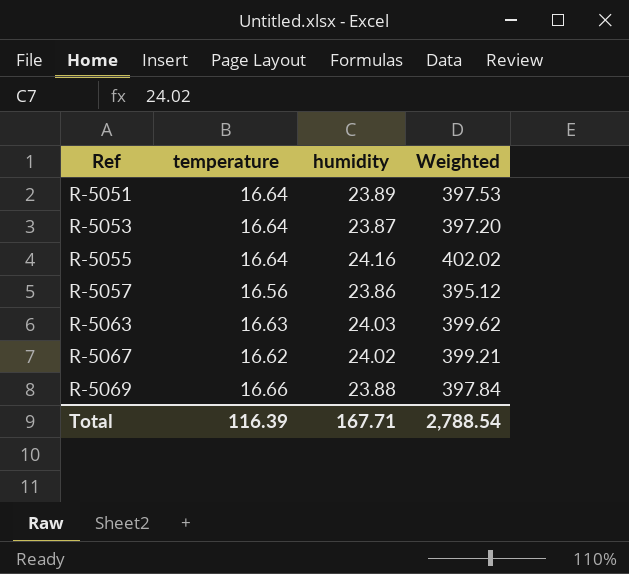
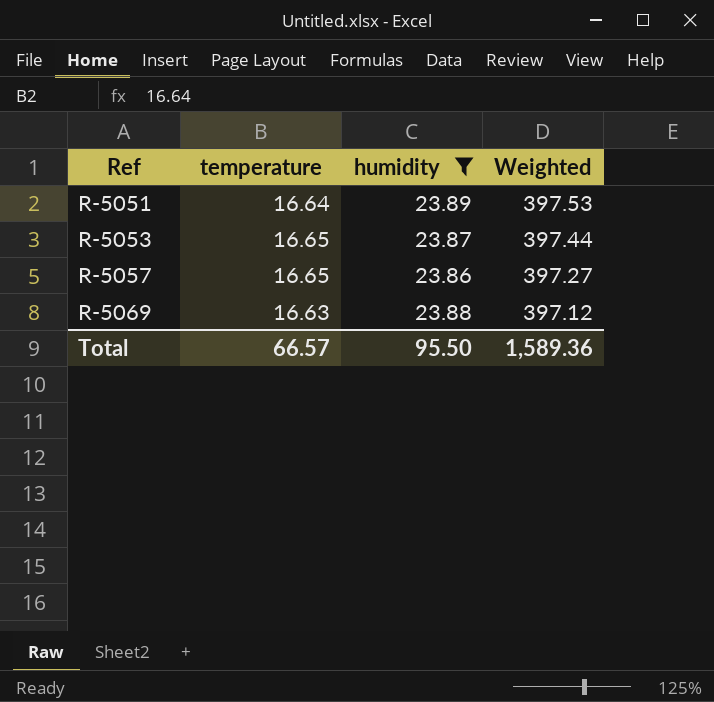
filter: none -> humidity <= 23.89
R-5053 | temperature: 16.64 -> 16.65
R-5053 | Weighted: 397.20 -> 397.44
R-5057 | temperature: 16.56 -> 16.65
R-5057 | Weighted: 395.12 -> 397.27
R-5069 | temperature: 16.66 -> 16.63
R-5069 | Weighted: 397.84 -> 397.12
Total | temperature: 116.39 -> 66.57
Total | humidity: 167.71 -> 95.50
Total | Weighted: 2,788.54 -> 1,589.36

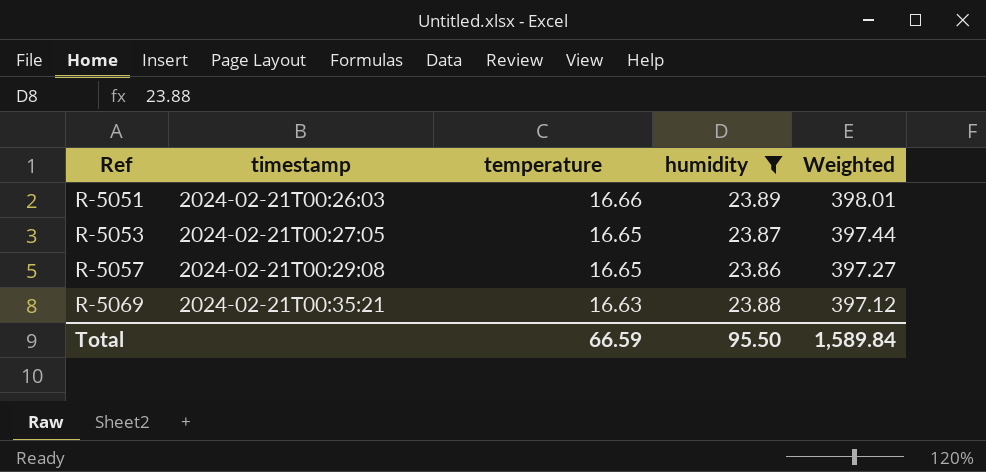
column timestamp | position: none -> 2
R-5051 | temperature: 16.64 -> 16.66
R-5051 | Weighted: 397.53 -> 398.01
Total | temperature: 66.57 -> 66.59
Total | Weighted: 1,589.36 -> 1,589.84

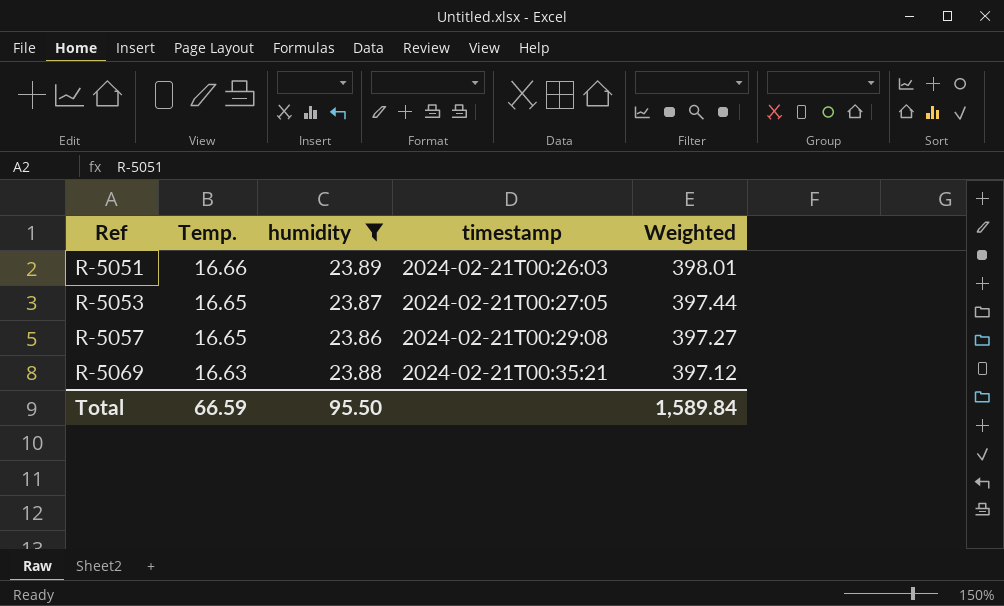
column name: temperature -> Temp.
column timestamp | position: 2 -> 4

